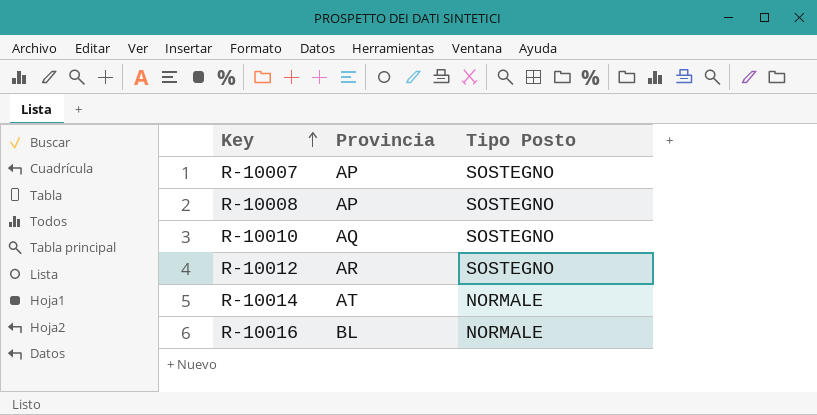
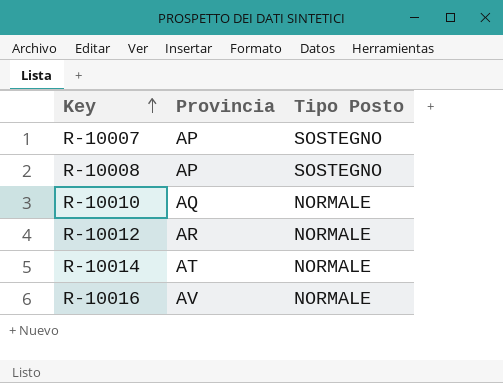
R-10010 | Tipo Posto: SOSTEGNO -> NORMALE
R-10012 | Tipo Posto: SOSTEGNO -> NORMALE
R-10016 | Provincia: BL -> AV

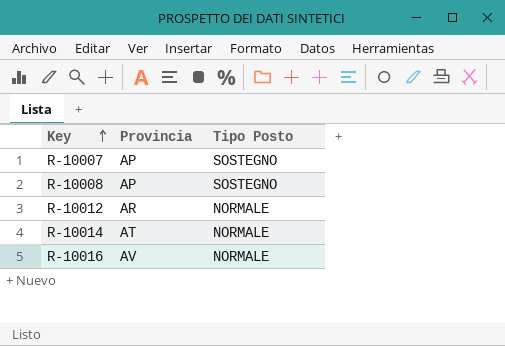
row R-10010: AQ | NORMALE -> none

